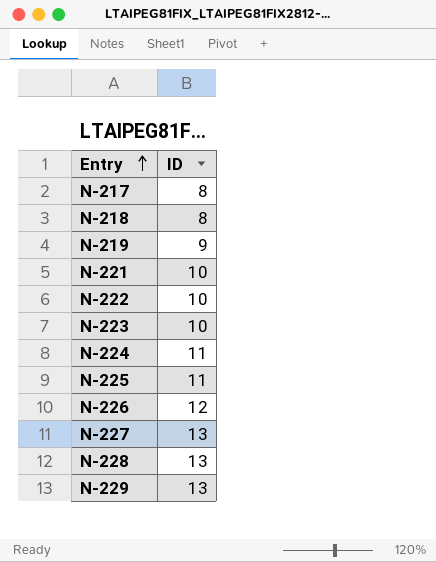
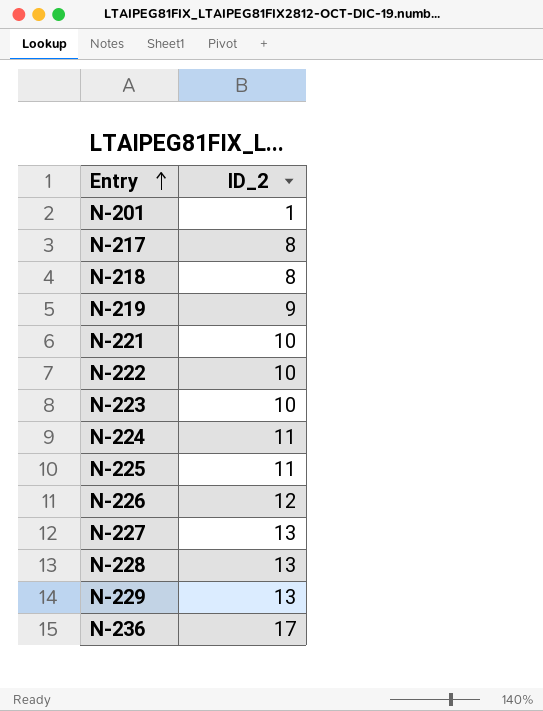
column name: ID -> ID_2
row N-201: none -> 1
row N-236: none -> 17

